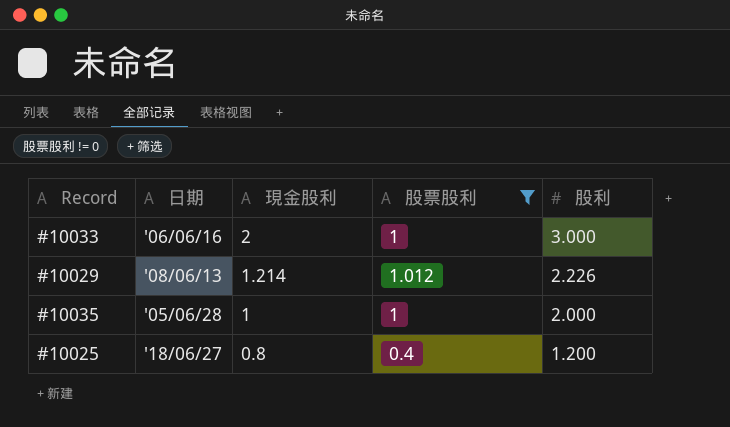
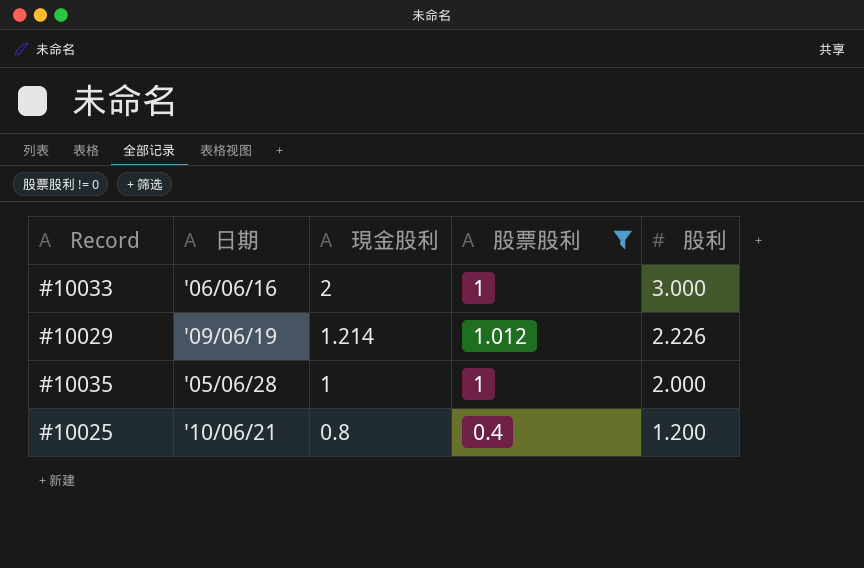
#10029 | 日期: '08/06/13 -> '09/06/19
#10025 | 日期: '18/06/27 -> '10/06/21

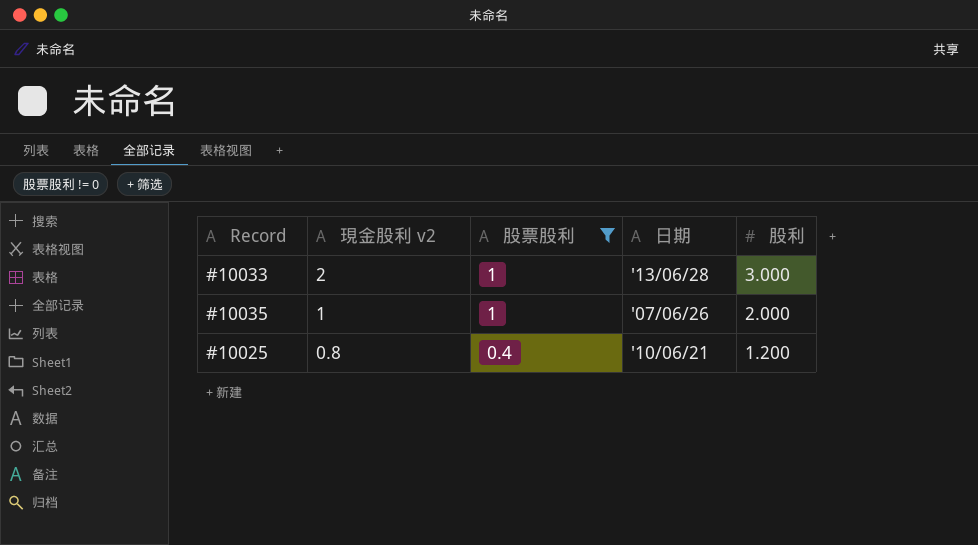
column name: 現金股利 -> 現金股利 v2
column 日期 | position: 2 -> 4
row #10029: '09/06/19 | 1.214 | 1.012 | 2.226 -> none
#10033 | 日期: '06/06/16 -> '13/06/28
#10035 | 日期: '05/06/28 -> '07/06/26

